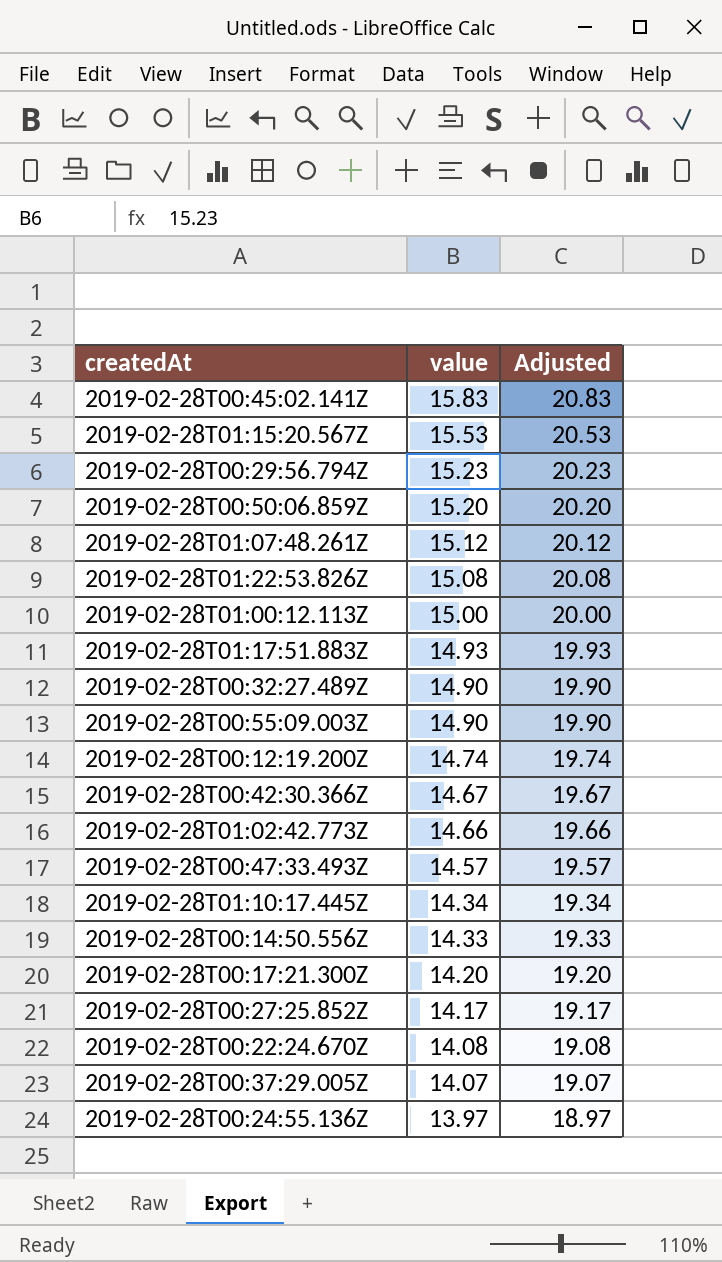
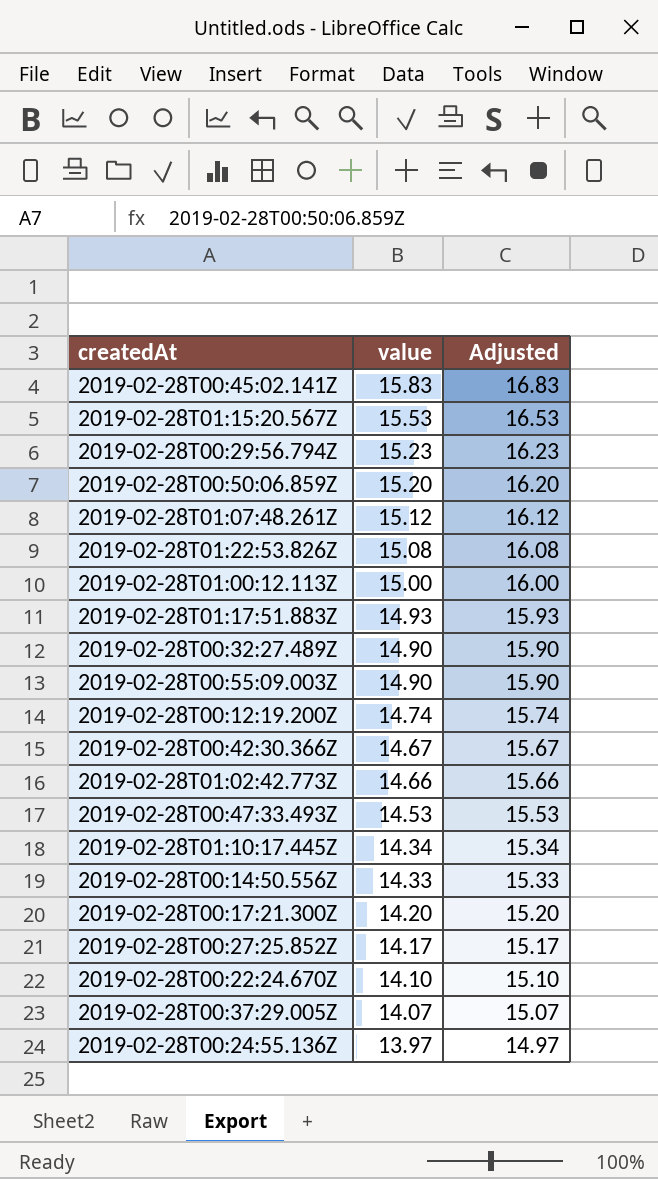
column Adjusted | formula: [value] + 5 -> [value] + 1
2019-02-28T00:47:33.493Z | value: 14.57 -> 14.53
2019-02-28T00:22:24.670Z | value: 14.08 -> 14.10

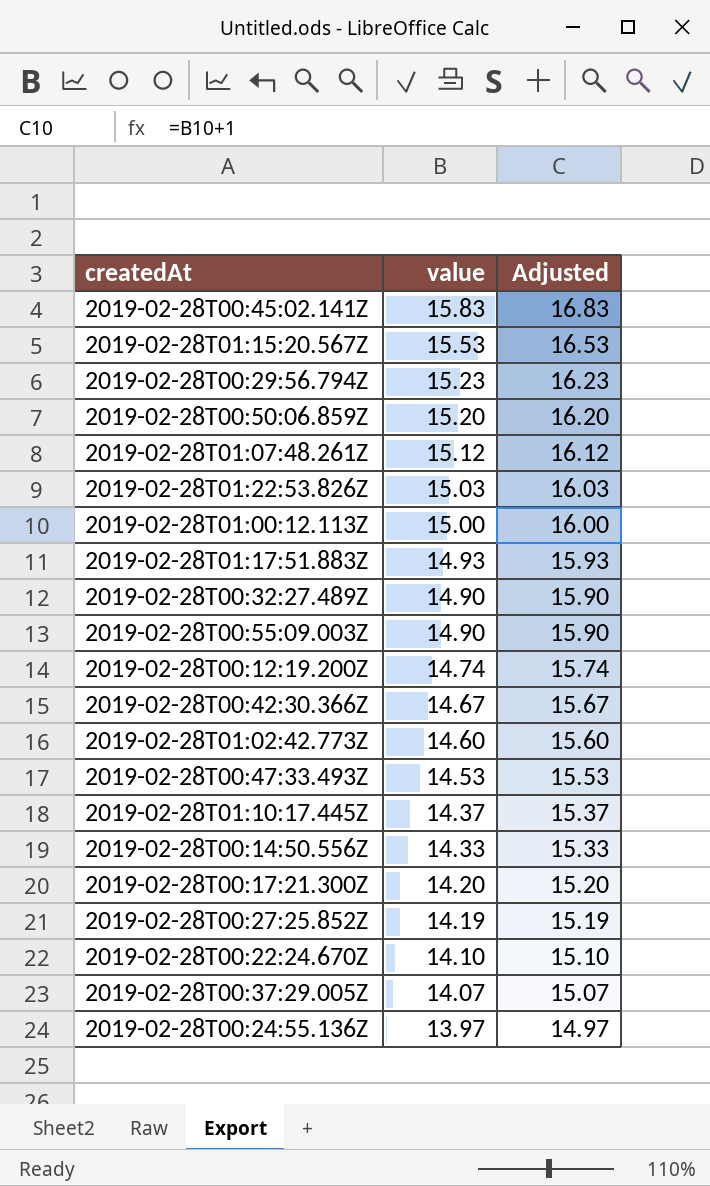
2019-02-28T01:22:53.826Z | value: 15.08 -> 15.03
2019-02-28T01:22:53.826Z | Adjusted: 16.08 -> 16.03
2019-02-28T01:02:42.773Z | value: 14.66 -> 14.60
2019-02-28T01:02:42.773Z | Adjusted: 15.66 -> 15.60
2019-02-28T01:10:17.445Z | value: 14.34 -> 14.37
2019-02-28T01:10:17.445Z | Adjusted: 15.34 -> 15.37
2019-02-28T00:27:25.852Z | value: 14.17 -> 14.19
2019-02-28T00:27:25.852Z | Adjusted: 15.17 -> 15.19

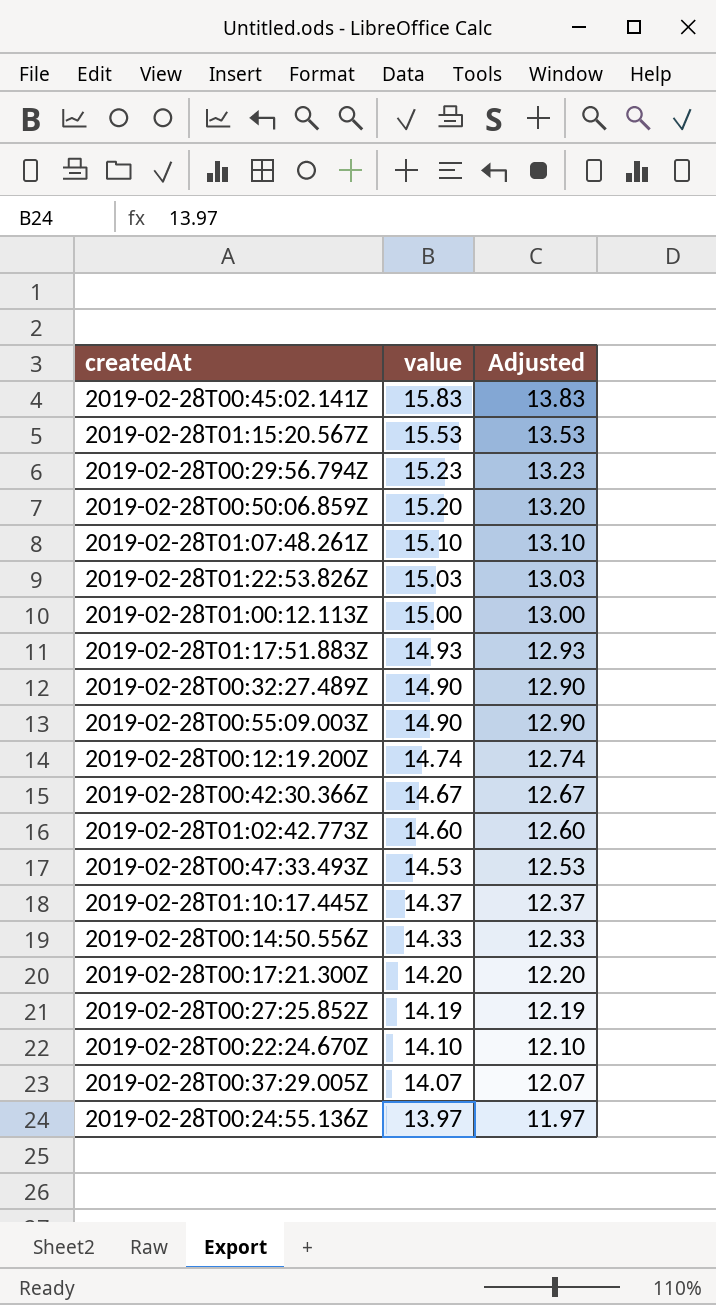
column Adjusted | formula: [value] + 1 -> [value] - 2
2019-02-28T01:07:48.261Z | value: 15.12 -> 15.10

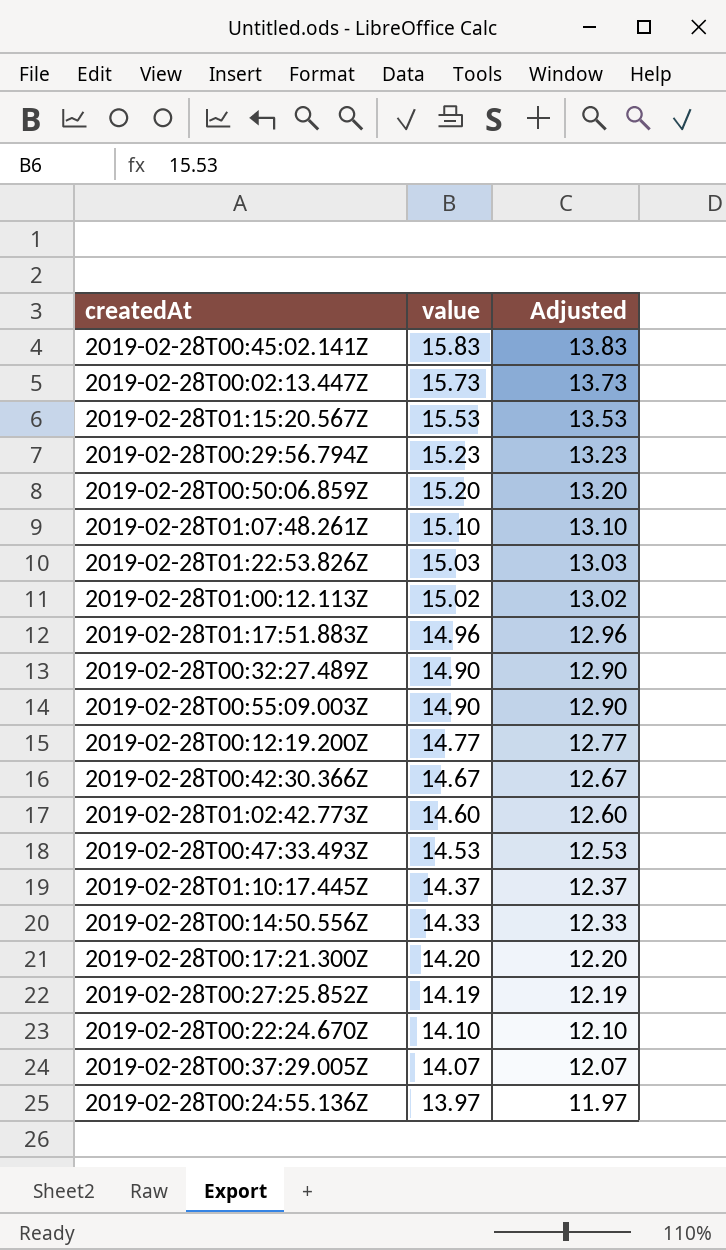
row 2019-02-28T00:02:13.447Z: none -> 15.73 | 13.73
2019-02-28T01:00:12.113Z | value: 15.00 -> 15.02
2019-02-28T01:00:12.113Z | Adjusted: 13.00 -> 13.02
2019-02-28T01:17:51.883Z | value: 14.93 -> 14.96
2019-02-28T01:17:51.883Z | Adjusted: 12.93 -> 12.96
2019-02-28T00:12:19.200Z | value: 14.74 -> 14.77
2019-02-28T00:12:19.200Z | Adjusted: 12.74 -> 12.77

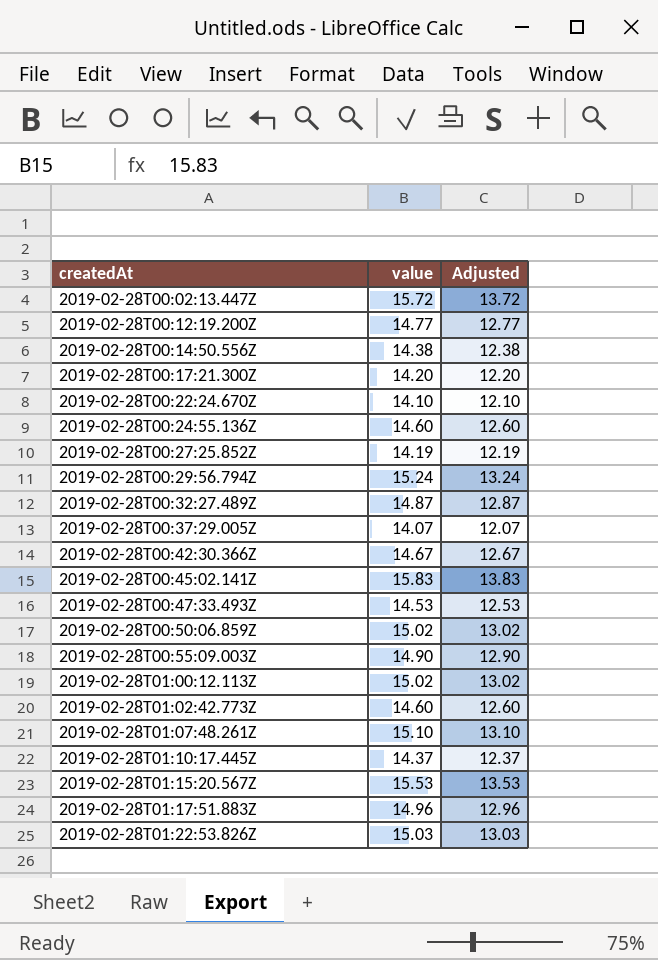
row order: value descending -> createdAt ascending
2019-02-28T00:02:13.447Z | value: 15.73 -> 15.72
2019-02-28T00:02:13.447Z | Adjusted: 13.73 -> 13.72
2019-02-28T00:14:50.556Z | value: 14.33 -> 14.38
2019-02-28T00:14:50.556Z | Adjusted: 12.33 -> 12.38
2019-02-28T00:24:55.136Z | value: 13.97 -> 14.60
2019-02-28T00:24:55.136Z | Adjusted: 11.97 -> 12.60
2019-02-28T00:29:56.794Z | value: 15.23 -> 15.24
2019-02-28T00:29:56.794Z | Adjusted: 13.23 -> 13.24
2019-02-28T00:32:27.489Z | value: 14.90 -> 14.87
2019-02-28T00:32:27.489Z | Adjusted: 12.90 -> 12.87
2019-02-28T00:50:06.859Z | value: 15.20 -> 15.02
2019-02-28T00:50:06.859Z | Adjusted: 13.20 -> 13.02

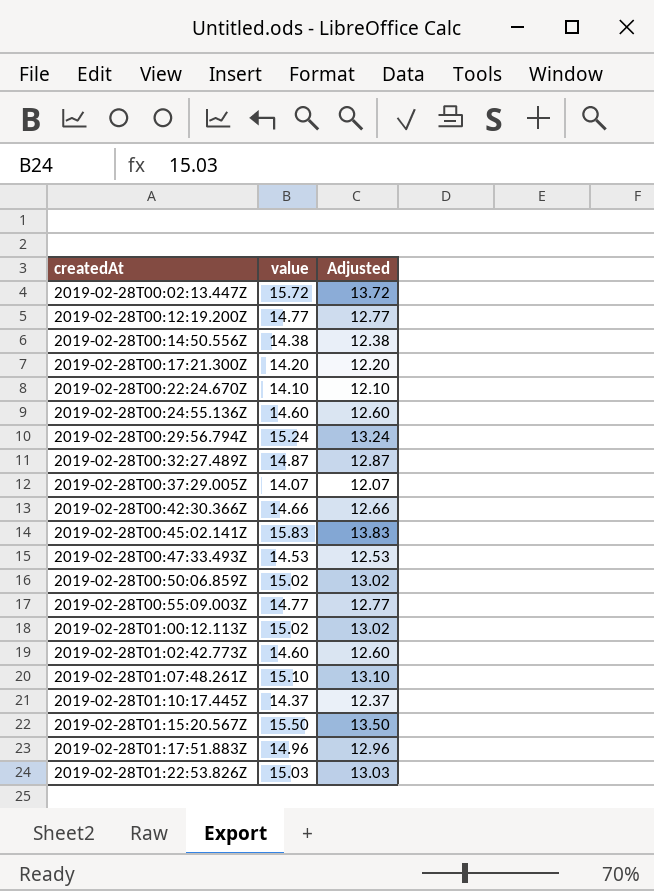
row 2019-02-28T00:27:25.852Z: 14.19 | 12.19 -> none
2019-02-28T00:42:30.366Z | value: 14.67 -> 14.66
2019-02-28T00:42:30.366Z | Adjusted: 12.67 -> 12.66
2019-02-28T00:55:09.003Z | value: 14.90 -> 14.77
2019-02-28T00:55:09.003Z | Adjusted: 12.90 -> 12.77
2019-02-28T01:15:20.567Z | value: 15.53 -> 15.50
2019-02-28T01:15:20.567Z | Adjusted: 13.53 -> 13.50

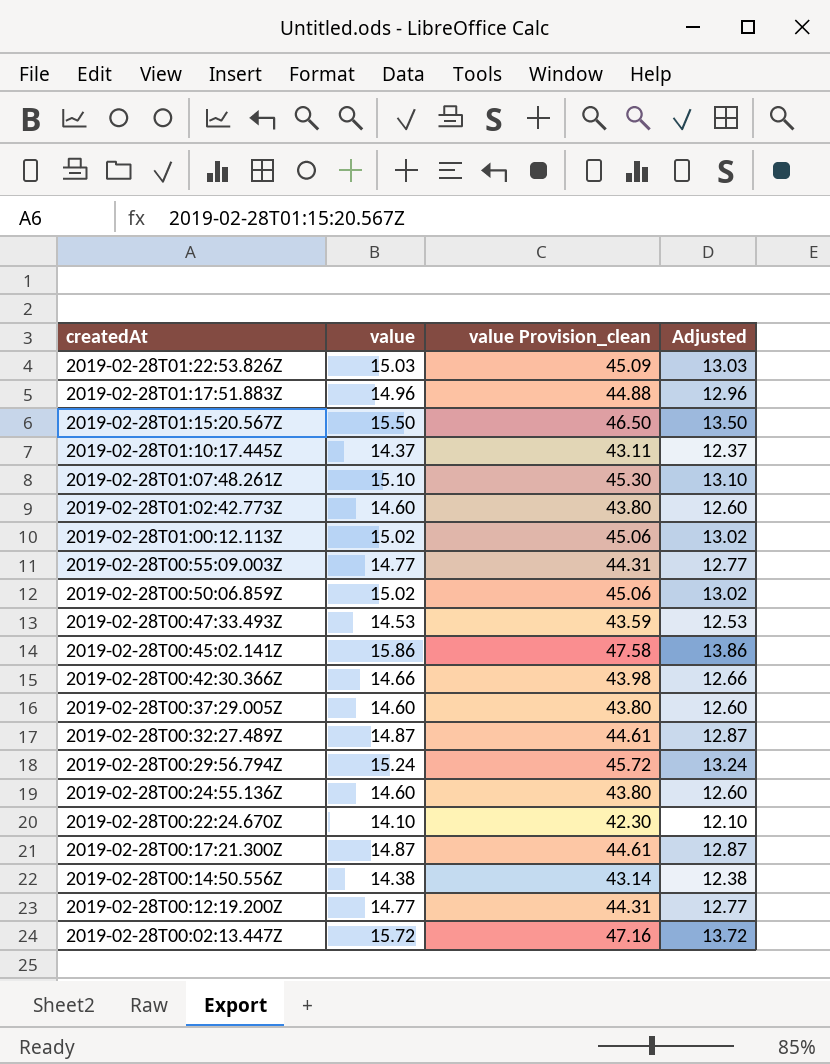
row order: createdAt ascending -> createdAt descending
column value Provision_clean | formula: none -> [value] * 3
2019-02-28T00:45:02.141Z | value: 15.83 -> 15.86
2019-02-28T00:45:02.141Z | Adjusted: 13.83 -> 13.86
2019-02-28T00:37:29.005Z | value: 14.07 -> 14.60
2019-02-28T00:37:29.005Z | Adjusted: 12.07 -> 12.60
2019-02-28T00:17:21.300Z | value: 14.20 -> 14.87
2019-02-28T00:17:21.300Z | Adjusted: 12.20 -> 12.87

